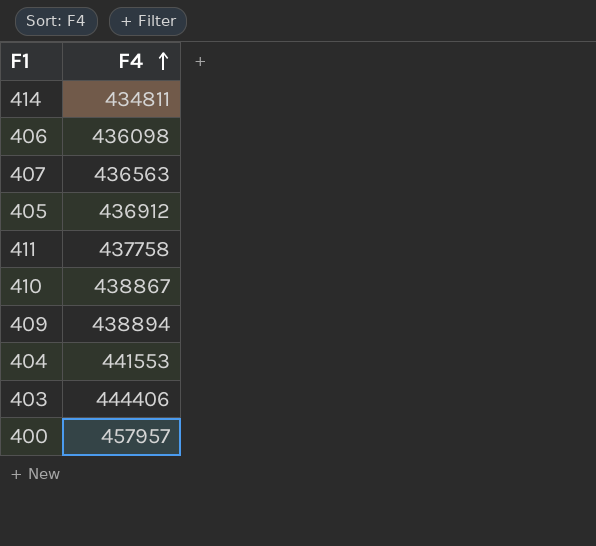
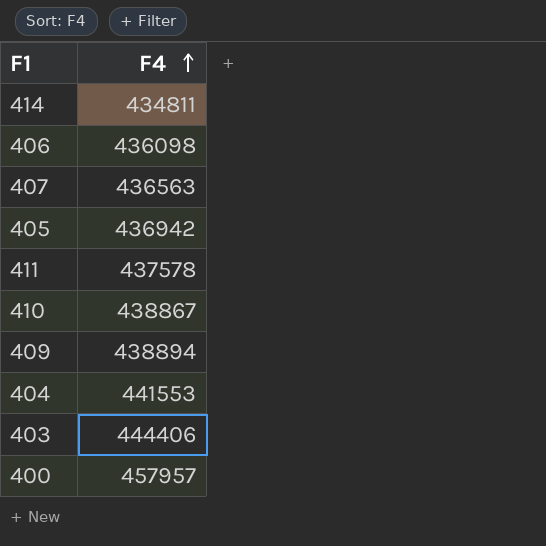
405 | F4: 436912 -> 436942
411 | F4: 437758 -> 437578

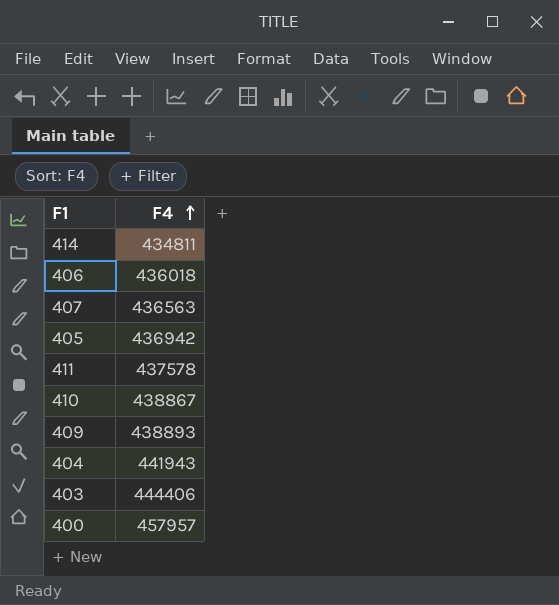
406 | F4: 436098 -> 436018
409 | F4: 438894 -> 438893
404 | F4: 441553 -> 441943

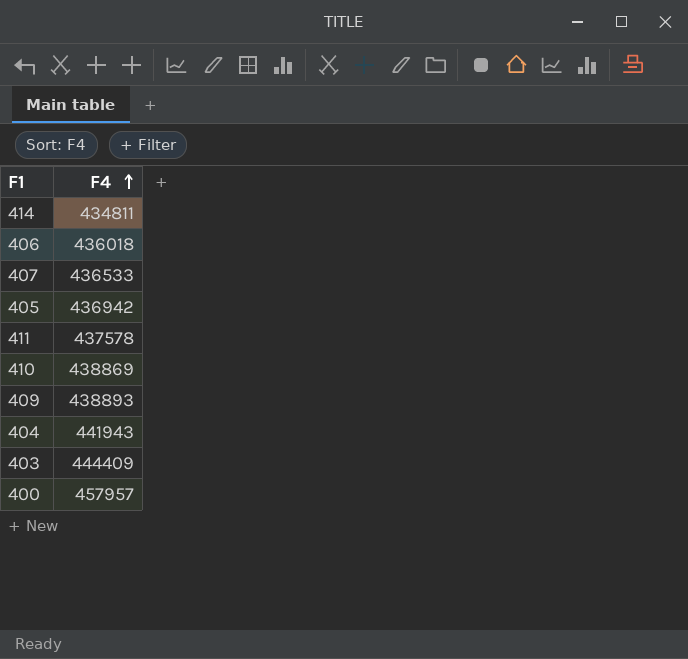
407 | F4: 436563 -> 436533
410 | F4: 438867 -> 438869
403 | F4: 444406 -> 444409

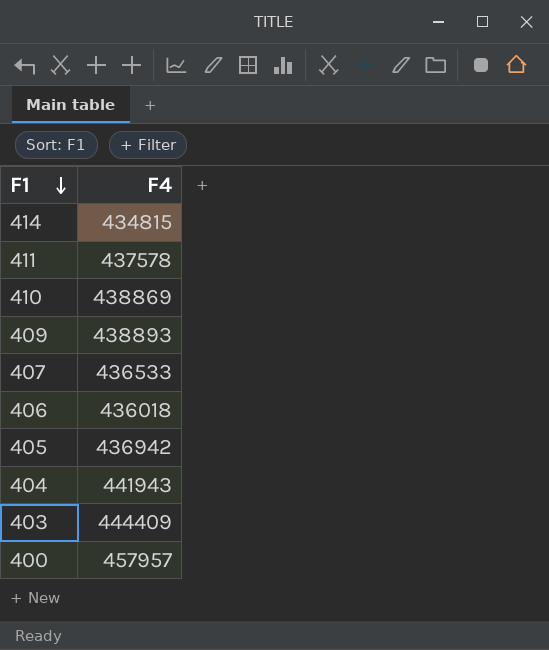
row order: F4 ascending -> F1 descending
414 | F4: 434811 -> 434815

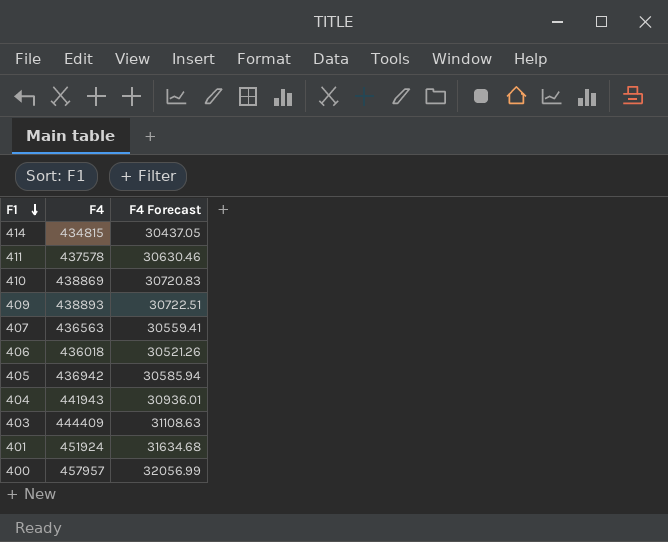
column F4 Forecast | formula: none -> [F4] * 0.07
407 | F4: 436533 -> 436563
row 401: none -> 451924 | 31634.68

